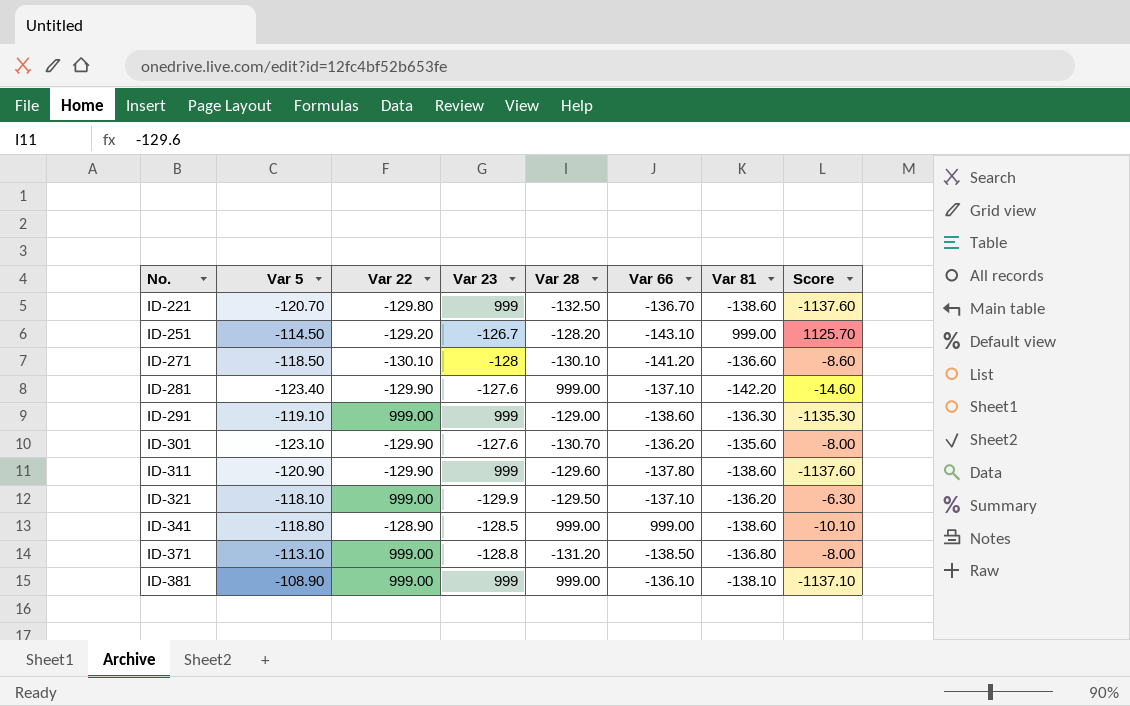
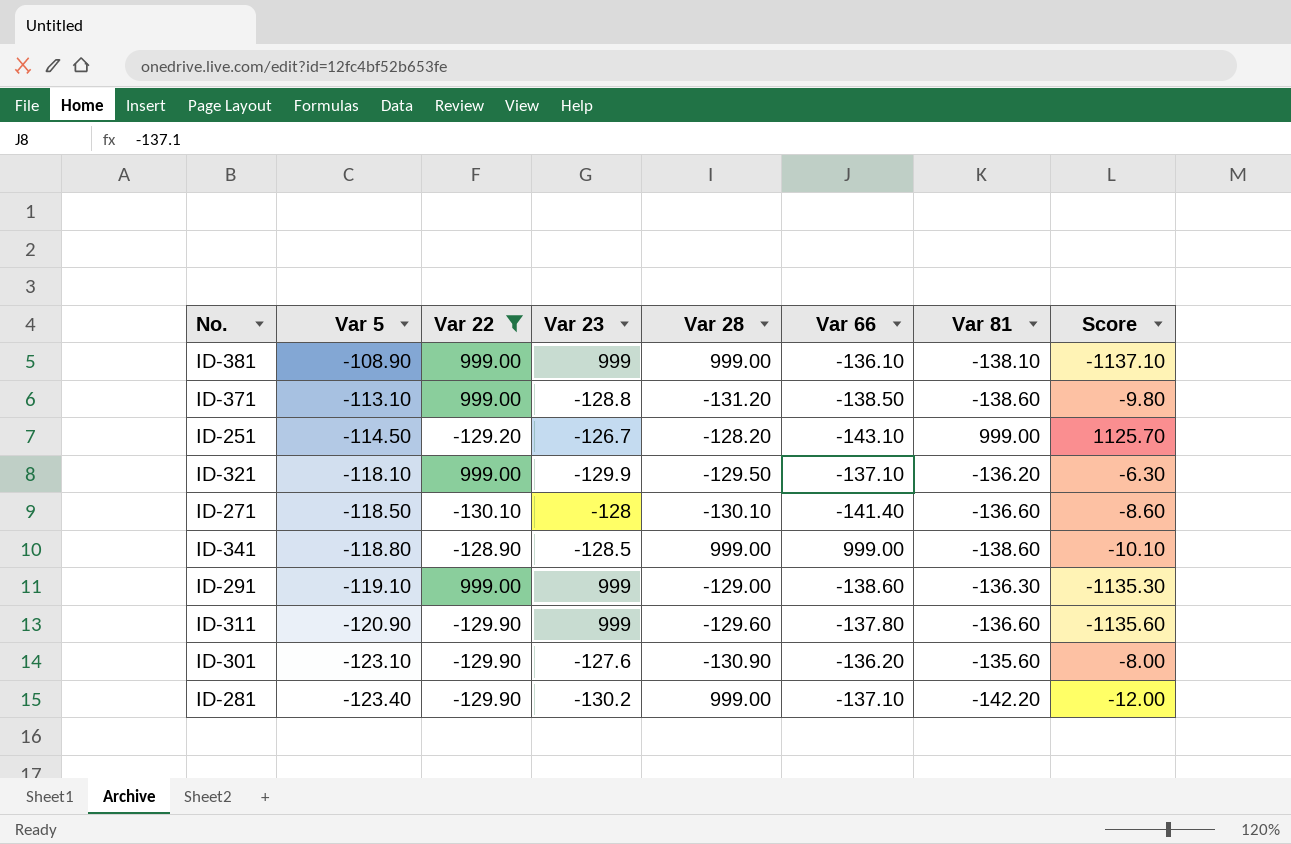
filter: none -> Var 22 != -129.80
row order: No. ascending -> Var 5 descending
ID-371 | Var 81: -136.80 -> -138.60
ID-371 | Score: -8.00 -> -9.80
ID-271 | Var 66: -141.20 -> -141.40
ID-311 | Var 81: -138.60 -> -136.60
ID-311 | Score: -1137.60 -> -1135.60
ID-301 | Var 28: -130.70 -> -130.90
ID-281 | Var 23: -127.6 -> -130.2
ID-281 | Score: -14.60 -> -12.00

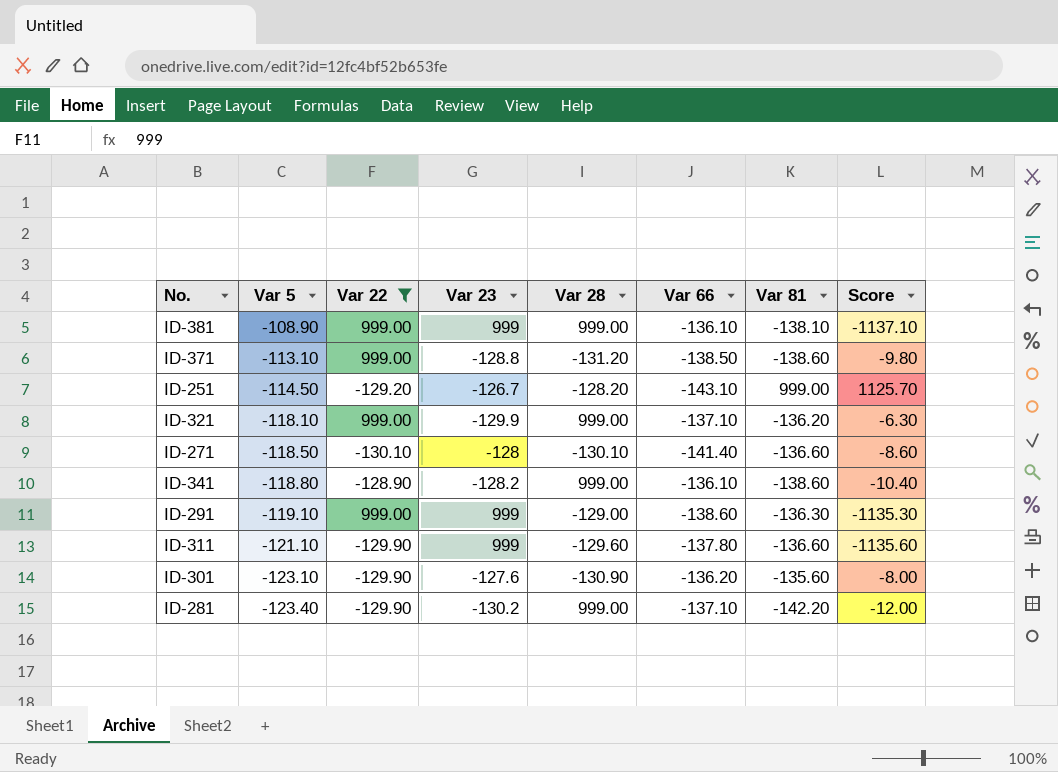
ID-321 | Var 28: -129.50 -> 999.00
ID-341 | Var 23: -128.5 -> -128.2
ID-341 | Var 66: 999.00 -> -136.10
ID-341 | Score: -10.10 -> -10.40
ID-311 | Var 5: -120.90 -> -121.10

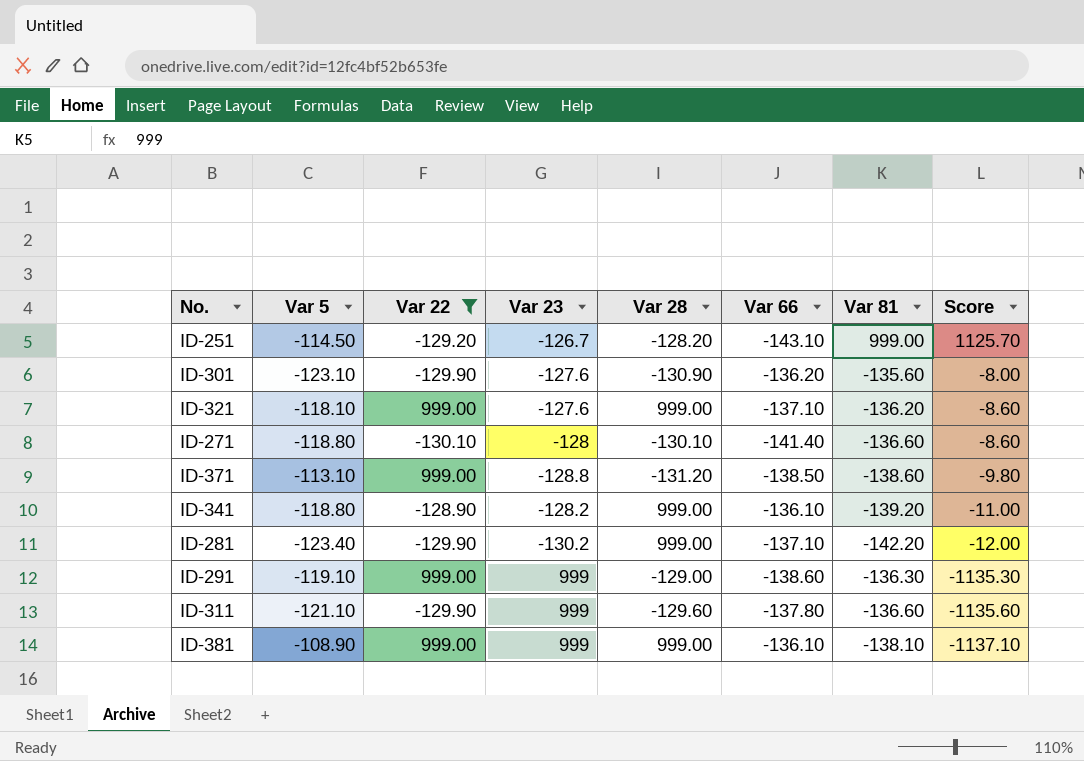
row order: Var 5 descending -> Score descending
ID-321 | Var 23: -129.9 -> -127.6
ID-321 | Score: -6.30 -> -8.60
ID-271 | Var 5: -118.50 -> -118.80
ID-341 | Var 81: -138.60 -> -139.20
ID-341 | Score: -10.40 -> -11.00

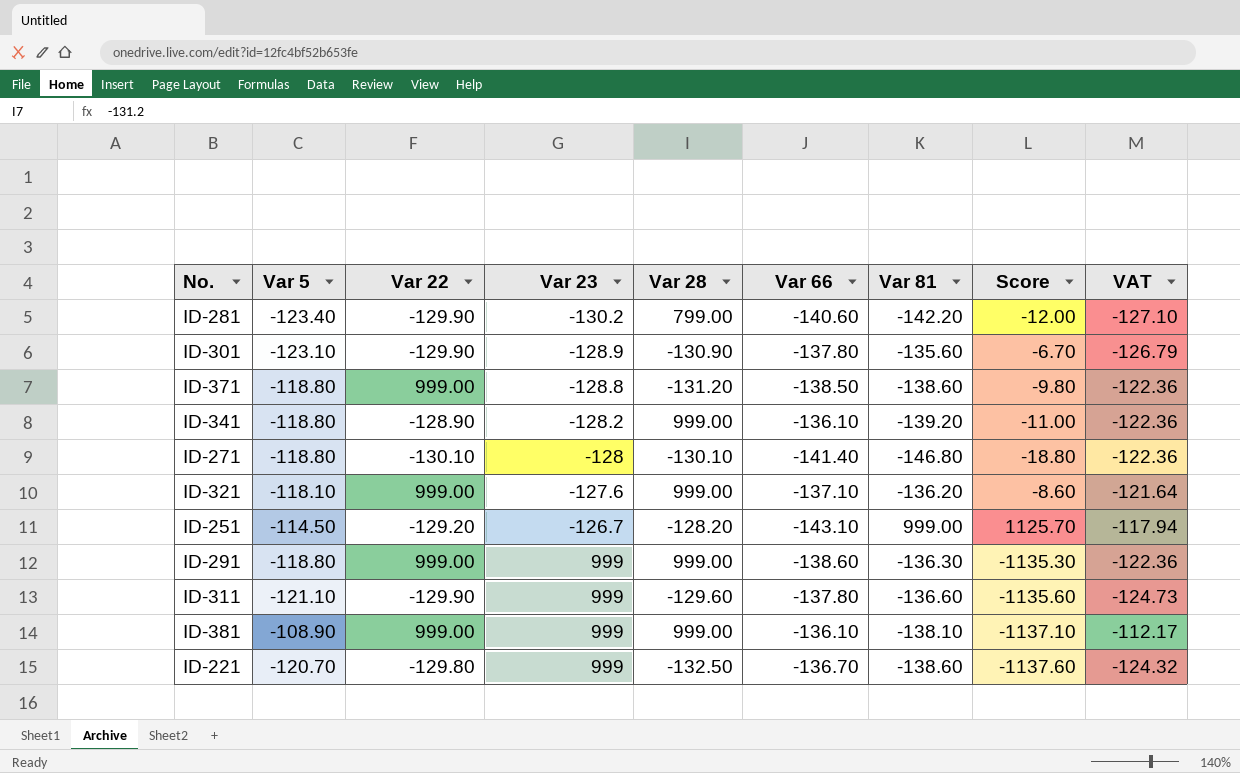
filter: Var 22 != -129.80 -> none
row order: Score descending -> Var 23 ascending
column VAT | formula: none -> [Var 5] * 1.03
ID-281 | Var 28: 999.00 -> 799.00
ID-281 | Var 66: -137.10 -> -140.60
ID-301 | Var 23: -127.6 -> -128.9
ID-301 | Var 66: -136.20 -> -137.80
ID-301 | Score: -8.00 -> -6.70
ID-371 | Var 5: -113.10 -> -118.80
ID-271 | Var 81: -136.60 -> -146.80
ID-271 | Score: -8.60 -> -18.80
ID-291 | Var 5: -119.10 -> -118.80
ID-291 | Var 28: -129.00 -> 999.00

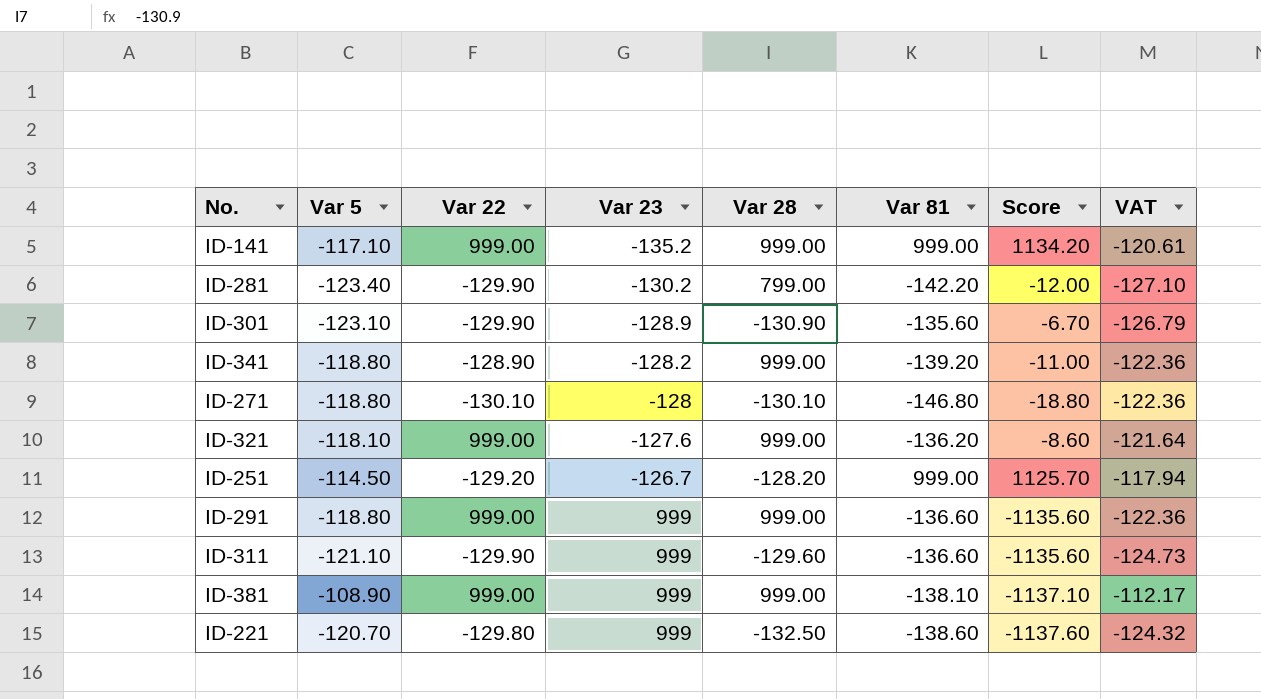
column Var 66 | position: 6 -> none
row ID-371: -118.80 | 999.00 | -128.8 | -131.20 | -138.50 | -138.60 | -9.80 | -122.36 -> none
row ID-141: none -> -117.10 | 999.00 | -135.2 | 999.00 | 999.00 | 1134.20 | -120.61
ID-291 | Var 81: -136.30 -> -136.60
ID-291 | Score: -1135.30 -> -1135.60

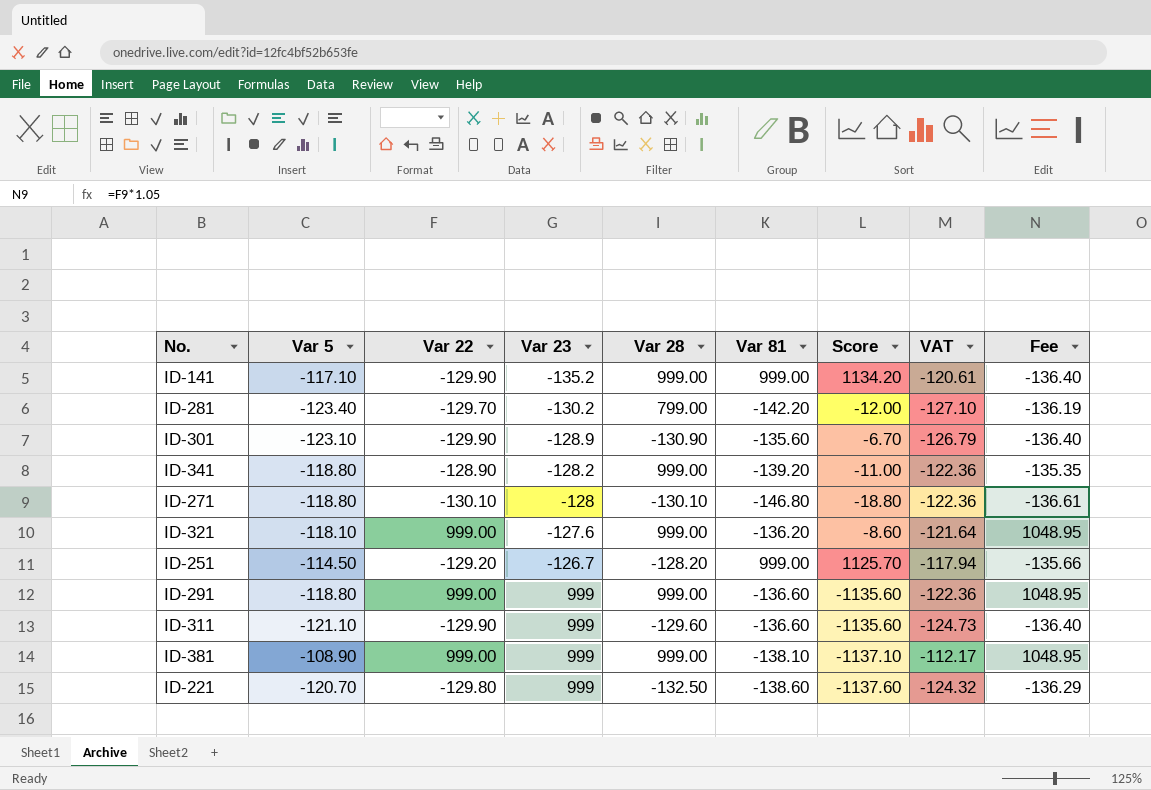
column Fee | formula: none -> [Var 22] * 1.05
ID-141 | Var 22: 999.00 -> -129.90
ID-281 | Var 22: -129.90 -> -129.70

